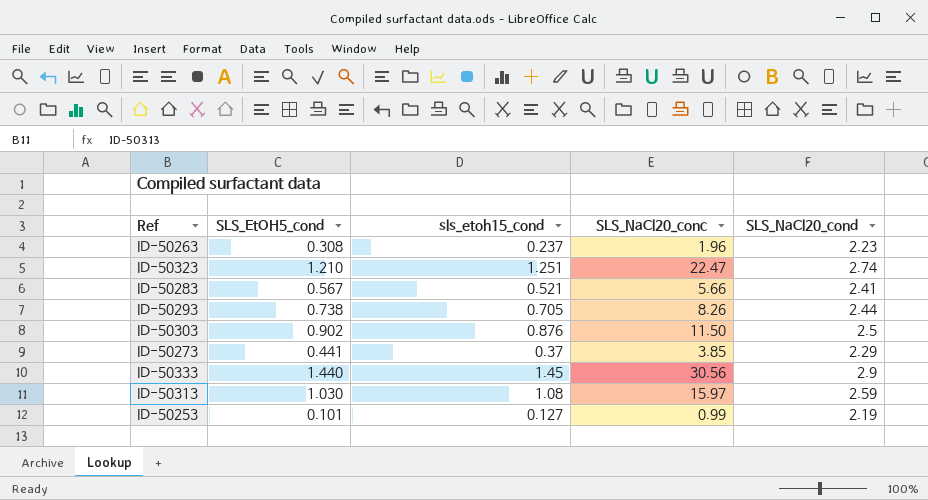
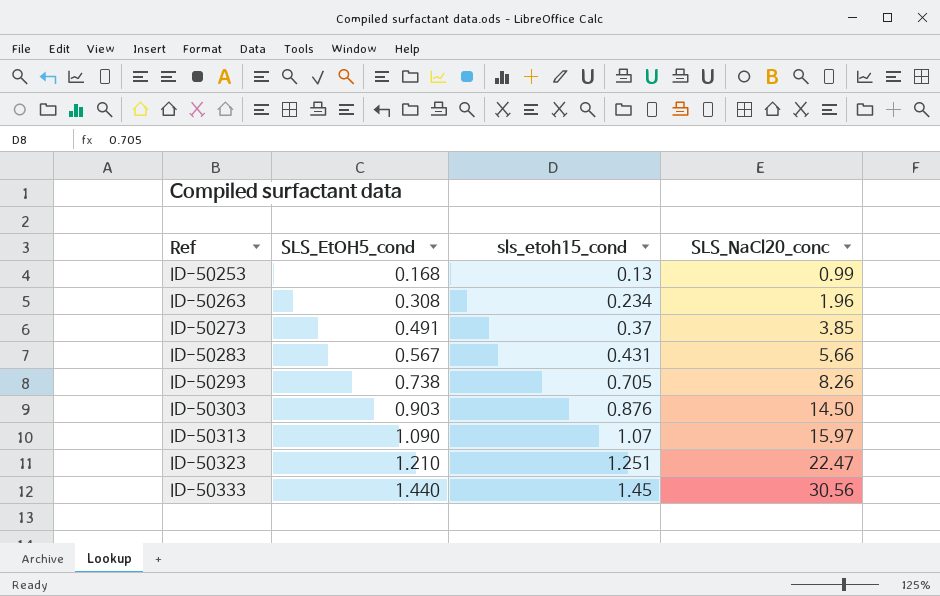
row order: none -> Ref ascending
column SLS_NaCl20_cond | position: 5 -> none
ID-50253 | SLS_EtOH5_cond: 0.101 -> 0.168
ID-50253 | sls_etoh15_cond: 0.127 -> 0.13
ID-50263 | sls_etoh15_cond: 0.237 -> 0.234
ID-50273 | SLS_EtOH5_cond: 0.441 -> 0.491
ID-50283 | sls_etoh15_cond: 0.521 -> 0.431
ID-50303 | SLS_EtOH5_cond: 0.902 -> 0.903
ID-50303 | SLS_NaCl20_conc: 11.50 -> 14.50
ID-50313 | SLS_EtOH5_cond: 1.030 -> 1.090
ID-50313 | sls_etoh15_cond: 1.08 -> 1.07

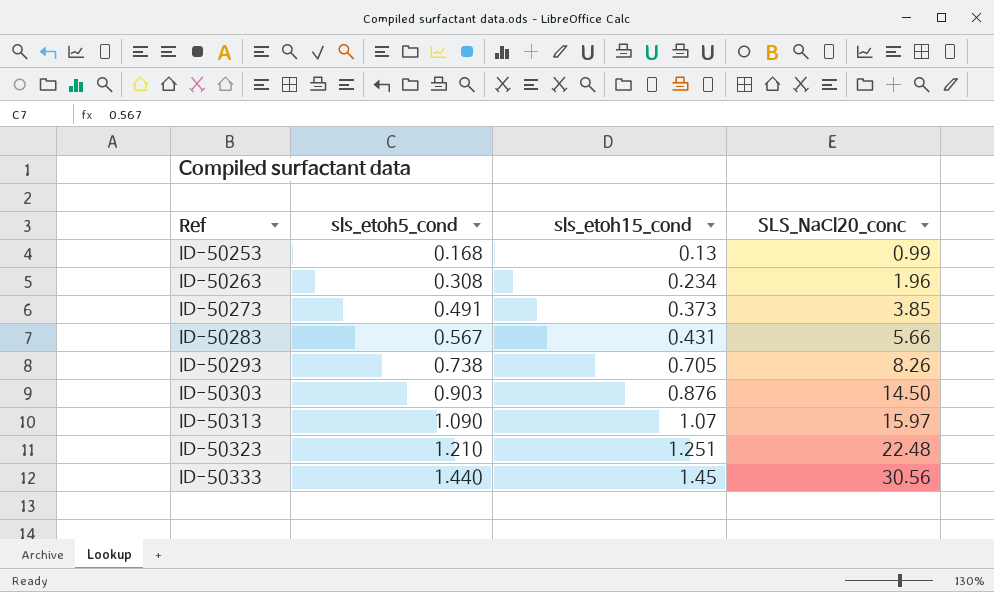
column name: SLS_EtOH5_cond -> sls_etoh5_cond
ID-50273 | sls_etoh15_cond: 0.37 -> 0.373
ID-50323 | SLS_NaCl20_conc: 22.47 -> 22.48

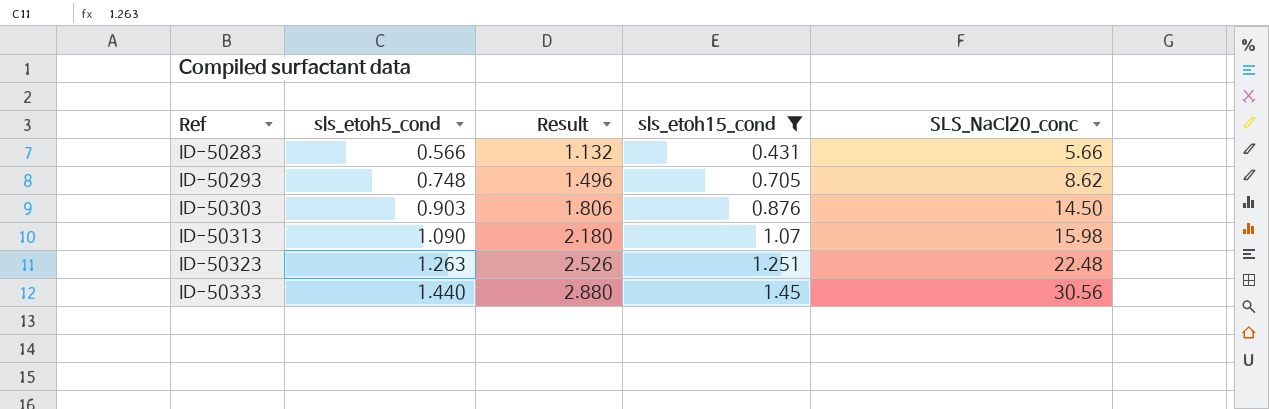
filter: none -> sls_etoh15_cond >= 0.431
column Result | formula: none -> [sls_etoh5_cond] * 2
ID-50283 | sls_etoh5_cond: 0.567 -> 0.566
ID-50293 | sls_etoh5_cond: 0.738 -> 0.748
ID-50293 | SLS_NaCl20_conc: 8.26 -> 8.62
ID-50313 | SLS_NaCl20_conc: 15.97 -> 15.98
ID-50323 | sls_etoh5_cond: 1.210 -> 1.263

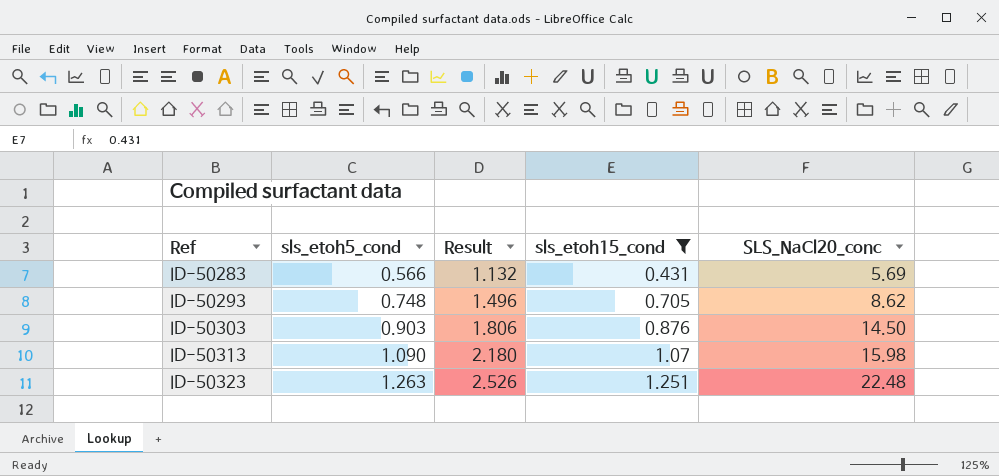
row ID-50333: 1.440 | 2.880 | 1.45 | 30.56 -> none
ID-50283 | SLS_NaCl20_conc: 5.66 -> 5.69

